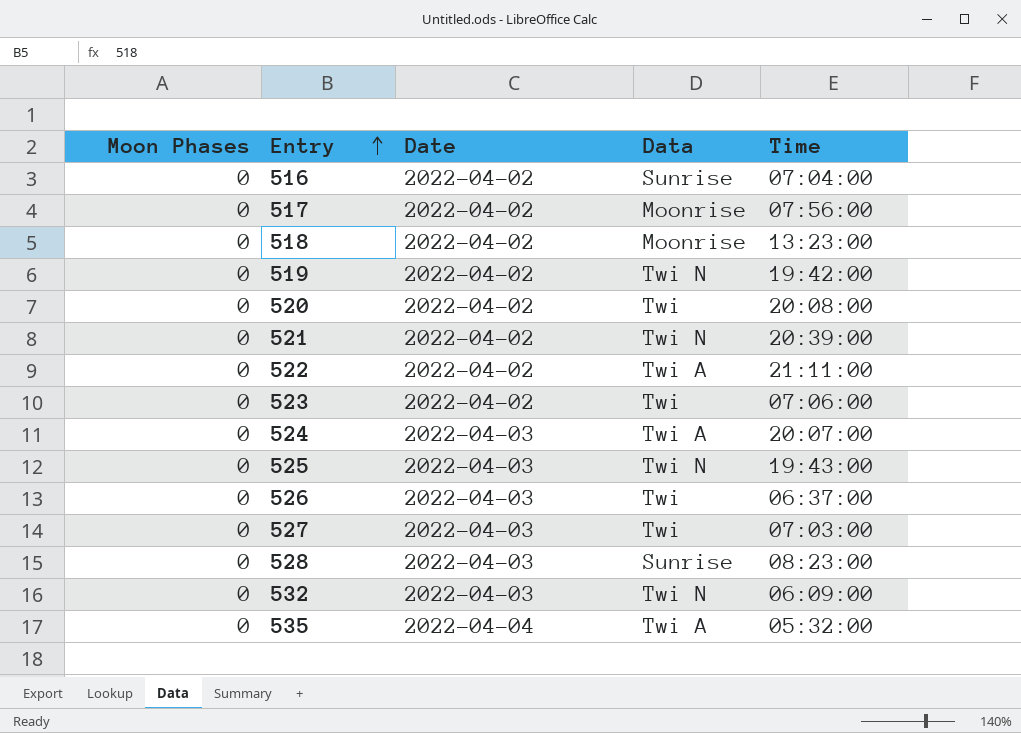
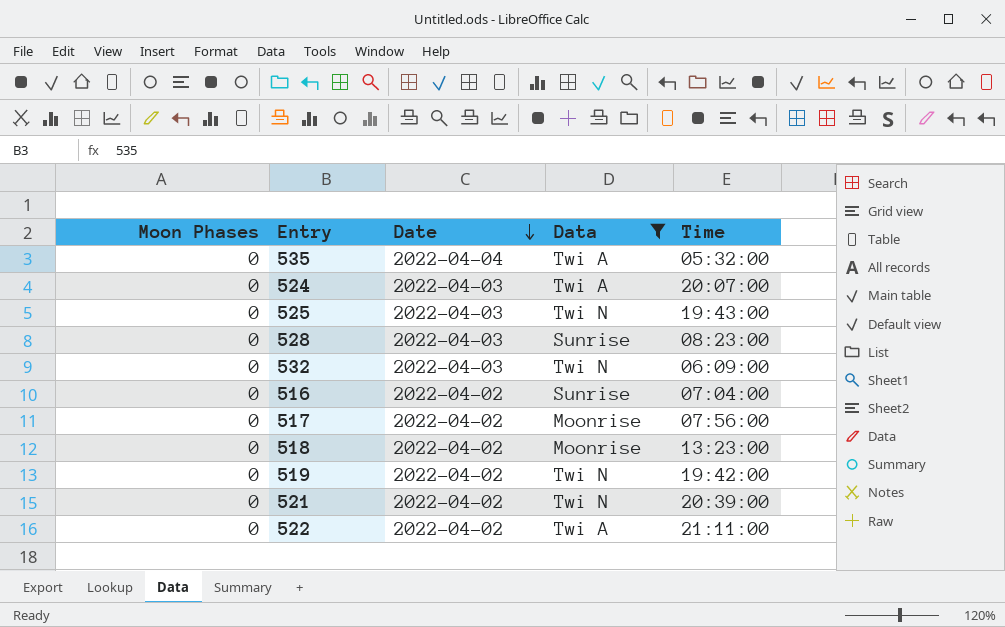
filter: none -> Data != Twi
row order: Entry ascending -> Date descending

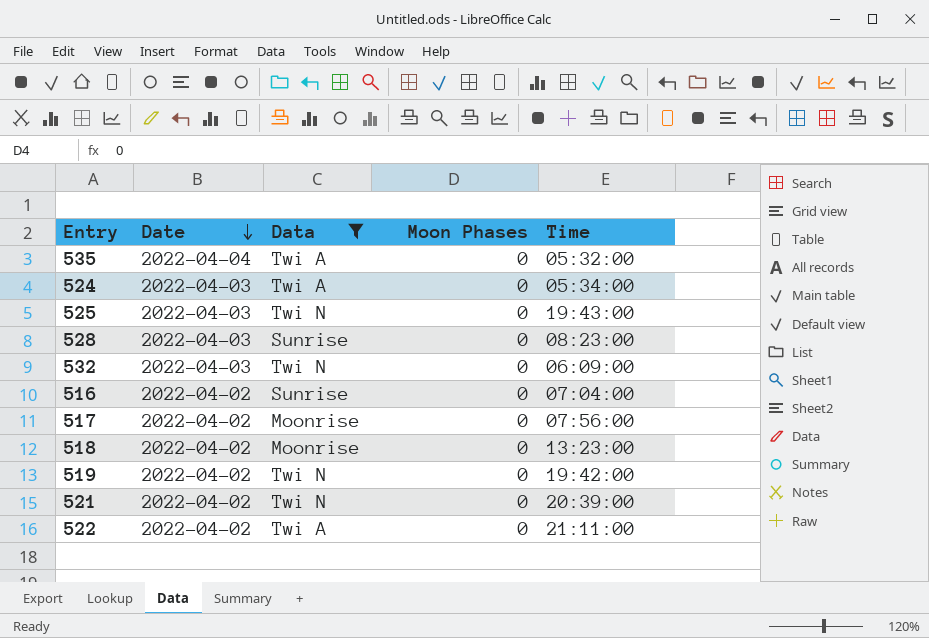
column Moon Phases | position: 1 -> 4
524 | Time: 20:07:00 -> 05:34:00

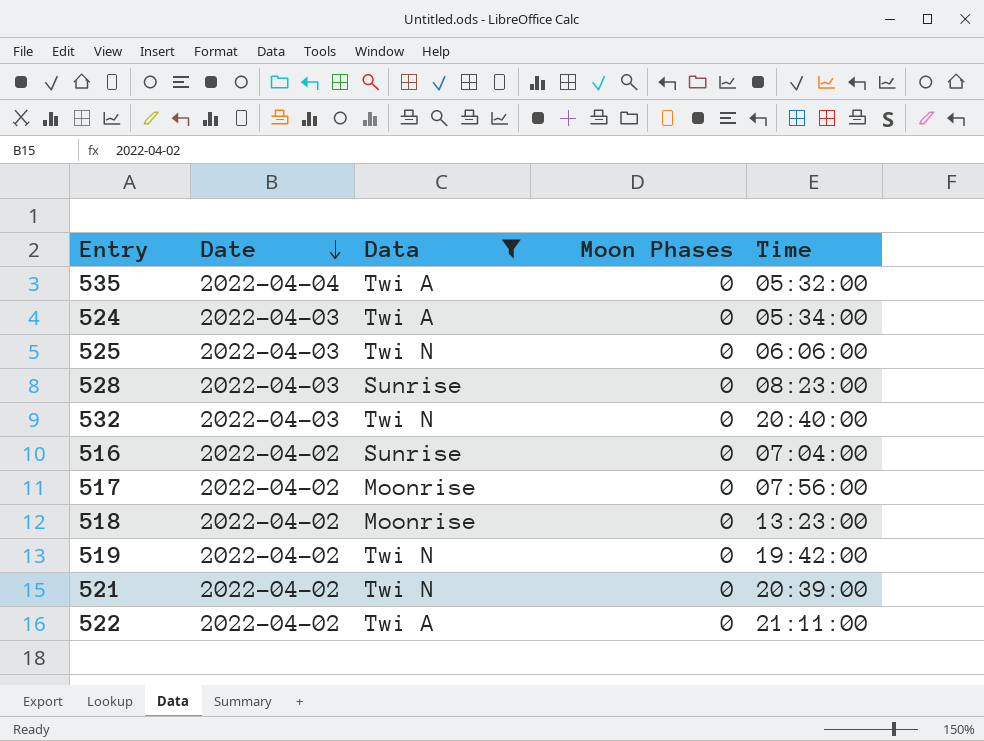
525 | Time: 19:43:00 -> 06:06:00
532 | Time: 06:09:00 -> 20:40:00

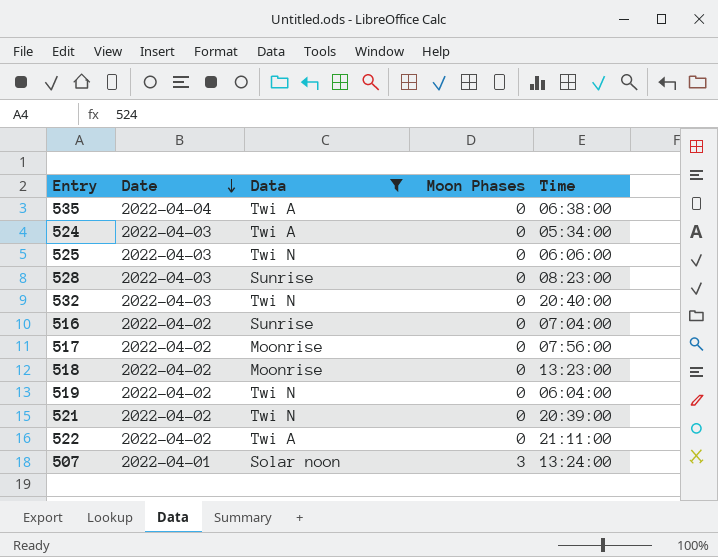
535 | Time: 05:32:00 -> 06:38:00
519 | Time: 19:42:00 -> 06:04:00
row 507: none -> 2022-04-01 | Solar noon | 3 | 13:24:00

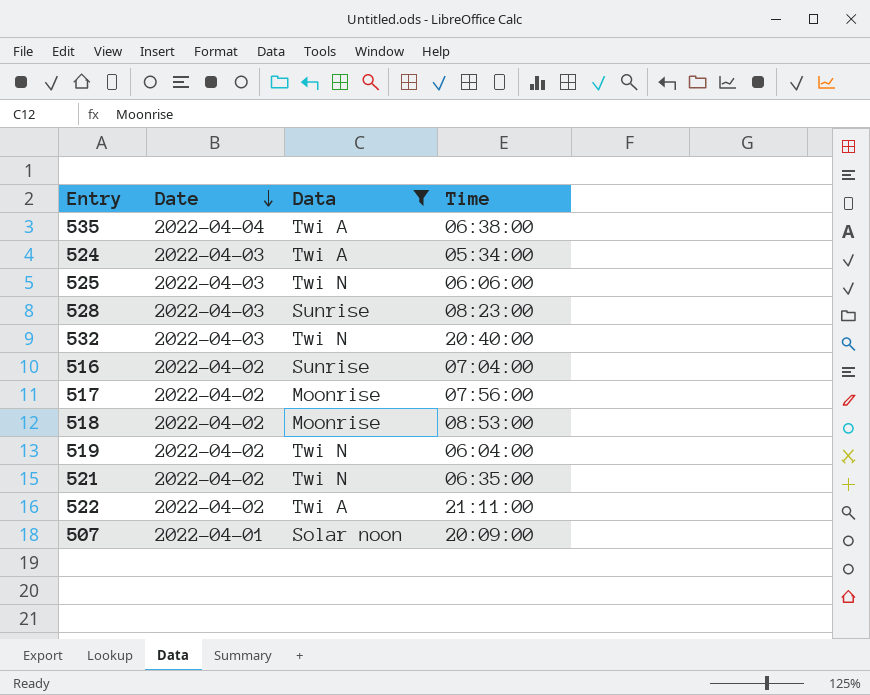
column Moon Phases | position: 4 -> none
518 | Time: 13:23:00 -> 08:53:00
521 | Time: 20:39:00 -> 06:35:00
507 | Time: 13:24:00 -> 20:09:00

